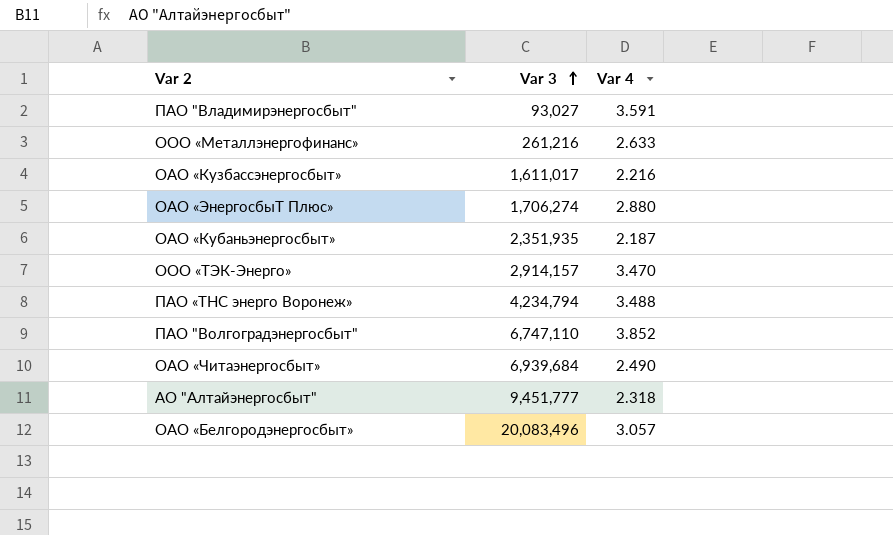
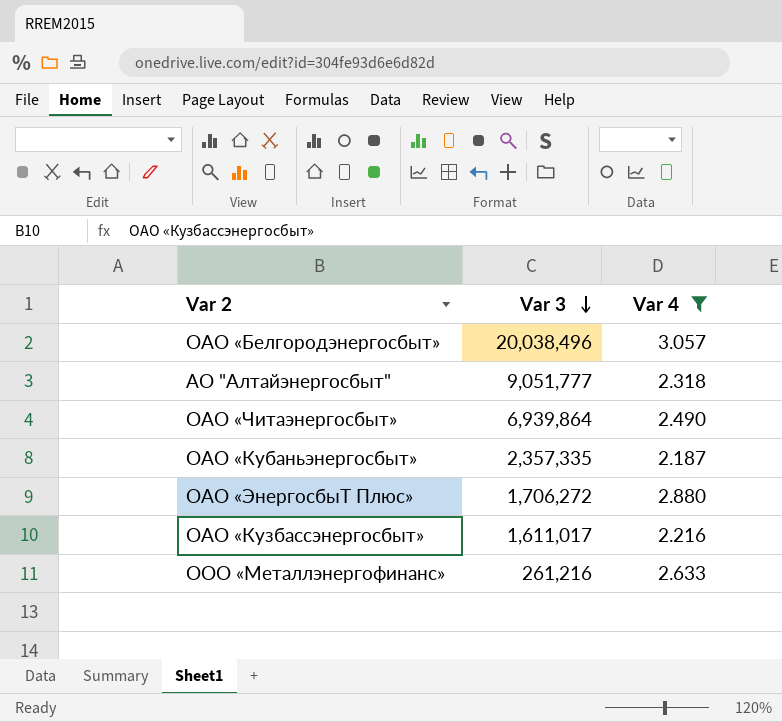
filter: none -> Var 4 <= 3.057
row order: Var 3 ascending -> Var 3 descending
ОАО «Белгородэнергосбыт» | Var 3: 20,083,496 -> 20,038,496
АО "Алтайэнергосбыт" | Var 3: 9,451,777 -> 9,051,777
ОАО «Читаэнергосбыт» | Var 3: 6,939,684 -> 6,939,864
ОАО «Кубаньэнергосбыт» | Var 3: 2,351,935 -> 2,357,335
ОАО «ЭнергосбыТ Плюс» | Var 3: 1,706,274 -> 1,706,272

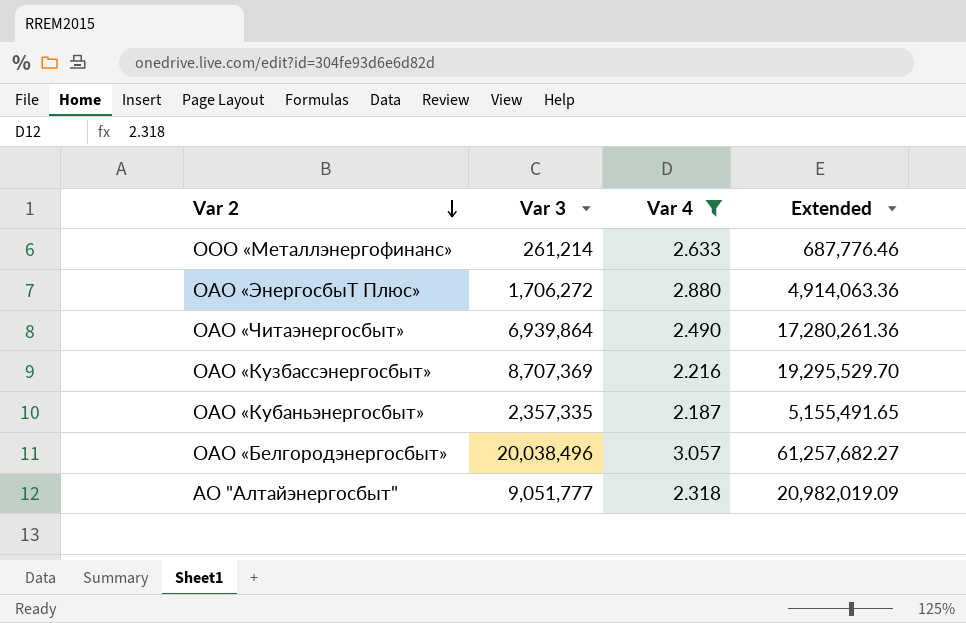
row order: Var 3 descending -> Var 2 descending
column Extended | formula: none -> [Var 3] * [Var 4]
ООО «Металлэнергофинанс» | Var 3: 261,216 -> 261,214
ОАО «Кузбассэнергосбыт» | Var 3: 1,611,017 -> 8,707,369

